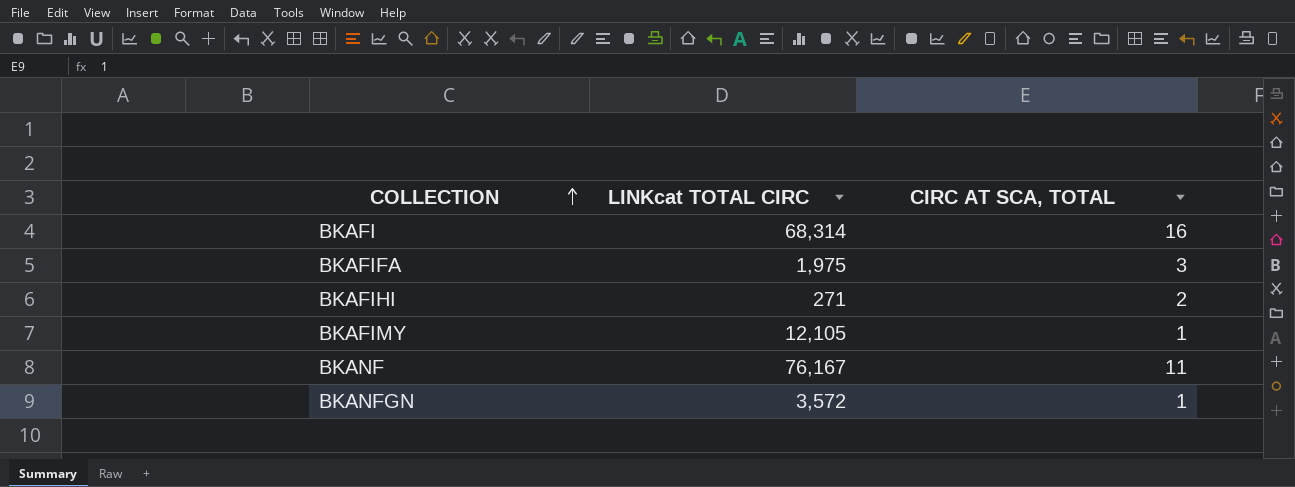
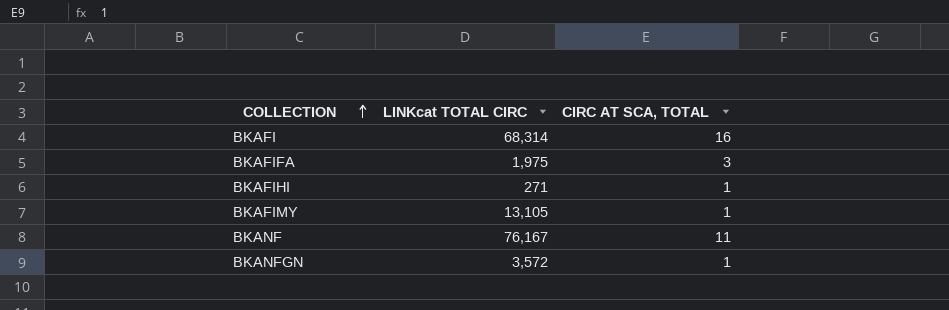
BKAFIHI | CIRC AT SCA, TOTAL: 2 -> 1
BKAFIMY | LINKcat TOTAL CIRC: 12,105 -> 13,105

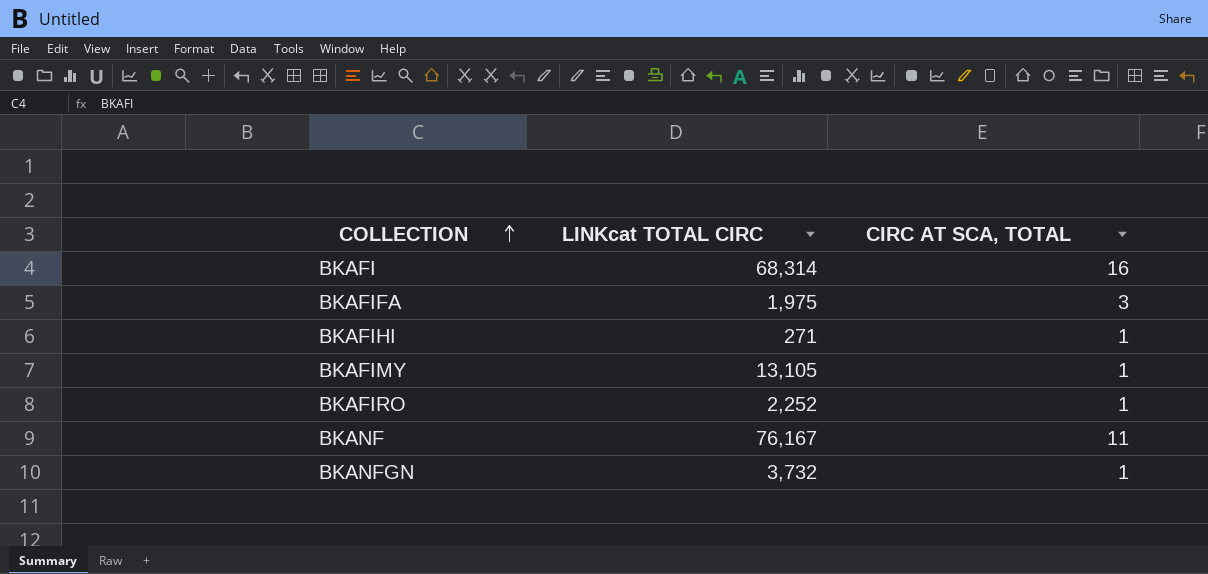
row BKAFIRO: none -> 2,252 | 1
BKANFGN | LINKcat TOTAL CIRC: 3,572 -> 3,732

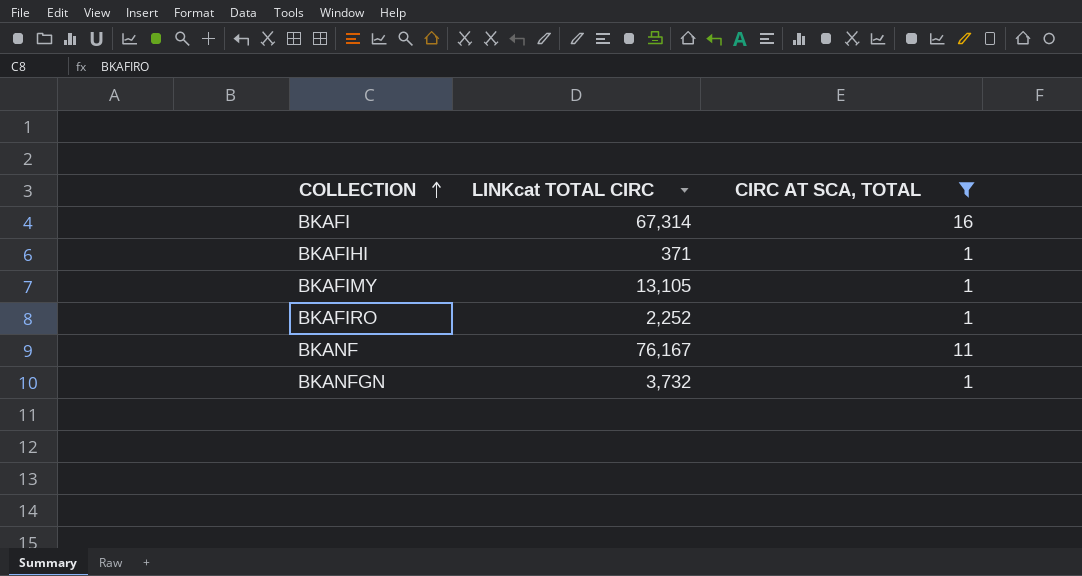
filter: none -> CIRC AT SCA, TOTAL != 3
BKAFI | LINKcat TOTAL CIRC: 68,314 -> 67,314
BKAFIHI | LINKcat TOTAL CIRC: 271 -> 371

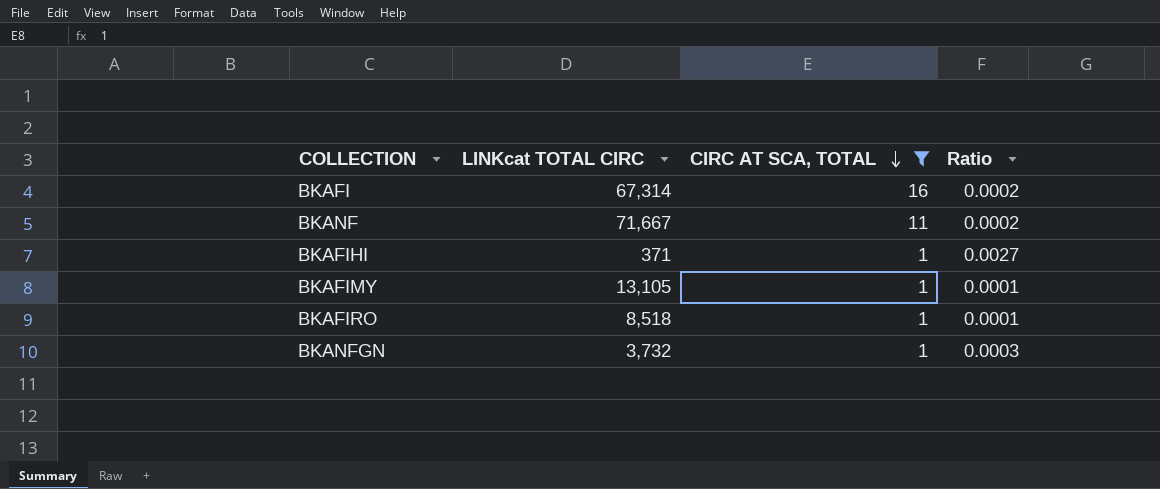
row order: COLLECTION ascending -> CIRC AT SCA, TOTAL descending
column Ratio | formula: none -> [CIRC AT SCA, TOTAL] / [LINKcat TOTAL CIRC]
BKANF | LINKcat TOTAL CIRC: 76,167 -> 71,667
BKAFIRO | LINKcat TOTAL CIRC: 2,252 -> 8,518

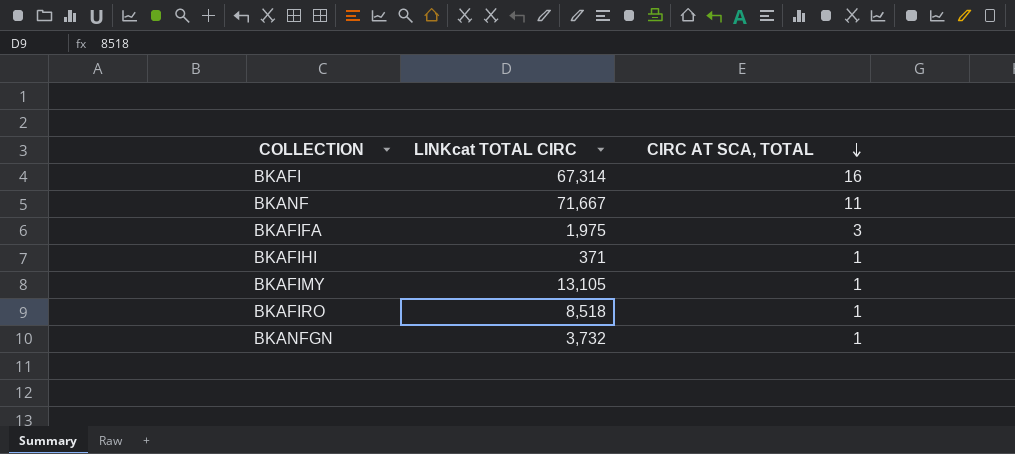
filter: CIRC AT SCA, TOTAL != 3 -> none
column Ratio | formula: [CIRC AT SCA, TOTAL] / [LINKcat TOTAL CIRC] -> none

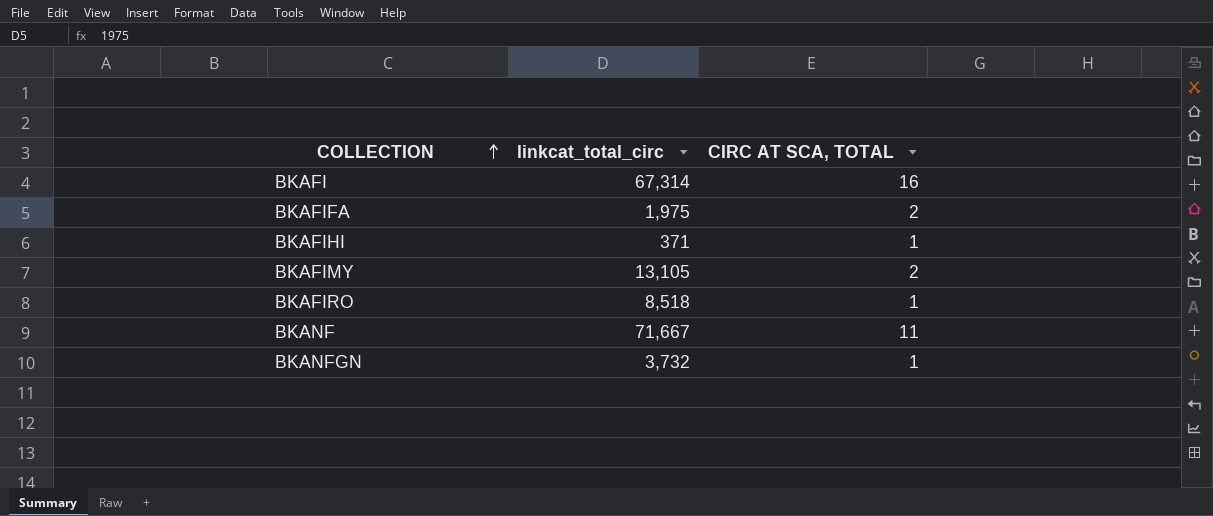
row order: CIRC AT SCA, TOTAL descending -> COLLECTION ascending
column name: LINKcat TOTAL CIRC -> linkcat_total_circ
BKAFIFA | CIRC AT SCA, TOTAL: 3 -> 2
BKAFIMY | CIRC AT SCA, TOTAL: 1 -> 2

